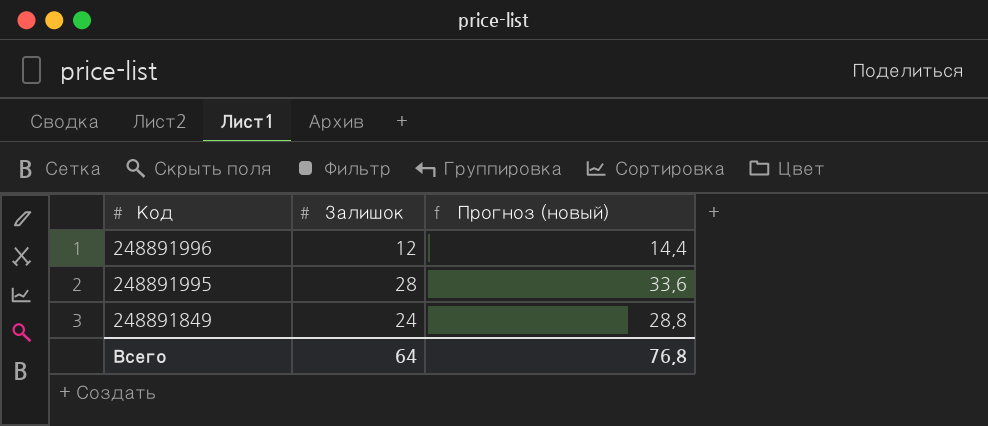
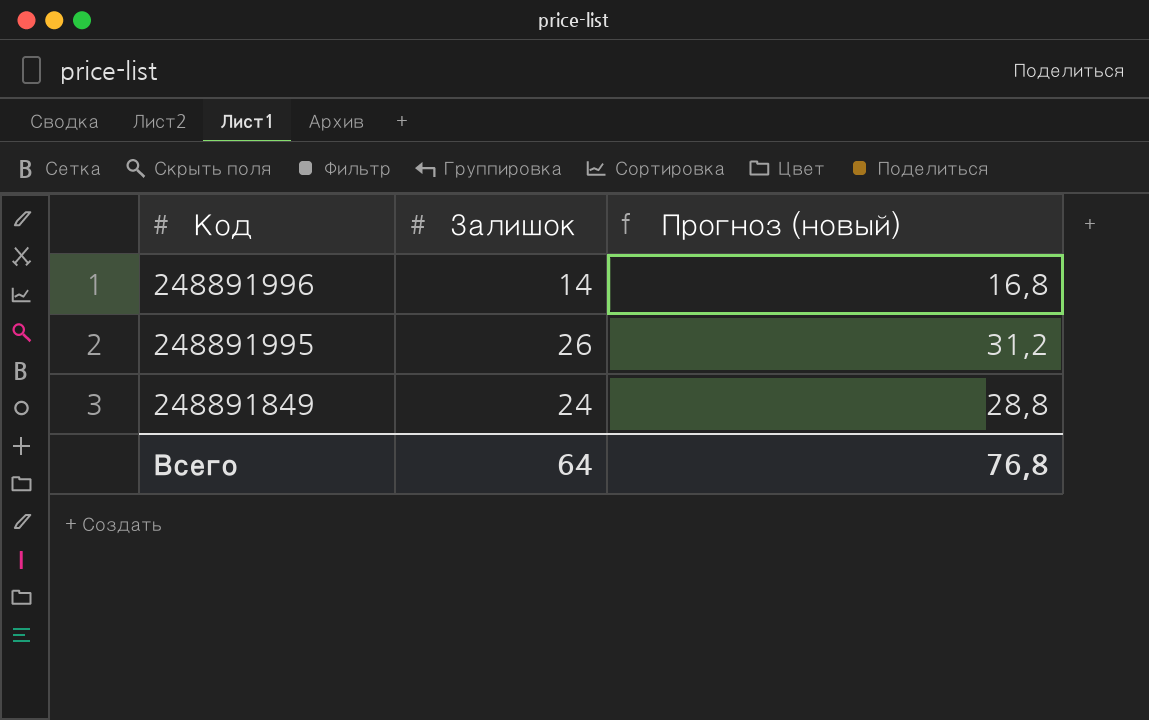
248891996 | Залишок: 12 -> 14
248891996 | Прогноз (новый): 14,4 -> 16,8
248891995 | Залишок: 28 -> 26
248891995 | Прогноз (новый): 33,6 -> 31,2

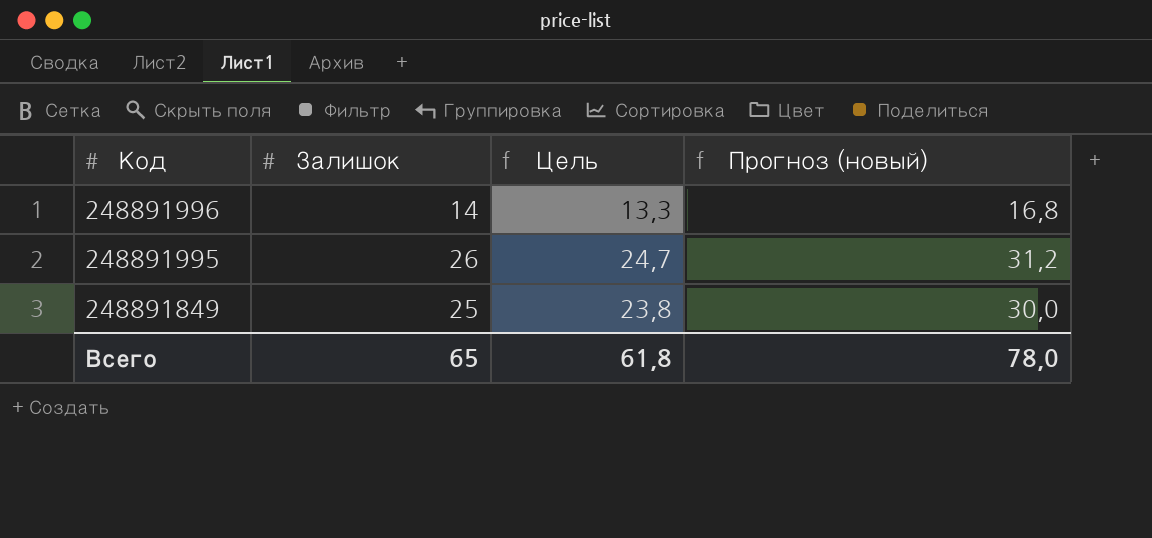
column Цель | formula: none -> [Залишок] * 0,95
248891849 | Залишок: 24 -> 25
248891849 | Прогноз (новый): 28,8 -> 30,0
Всего | Залишок: 64 -> 65
Всего | Прогноз (новый): 76,8 -> 78,0

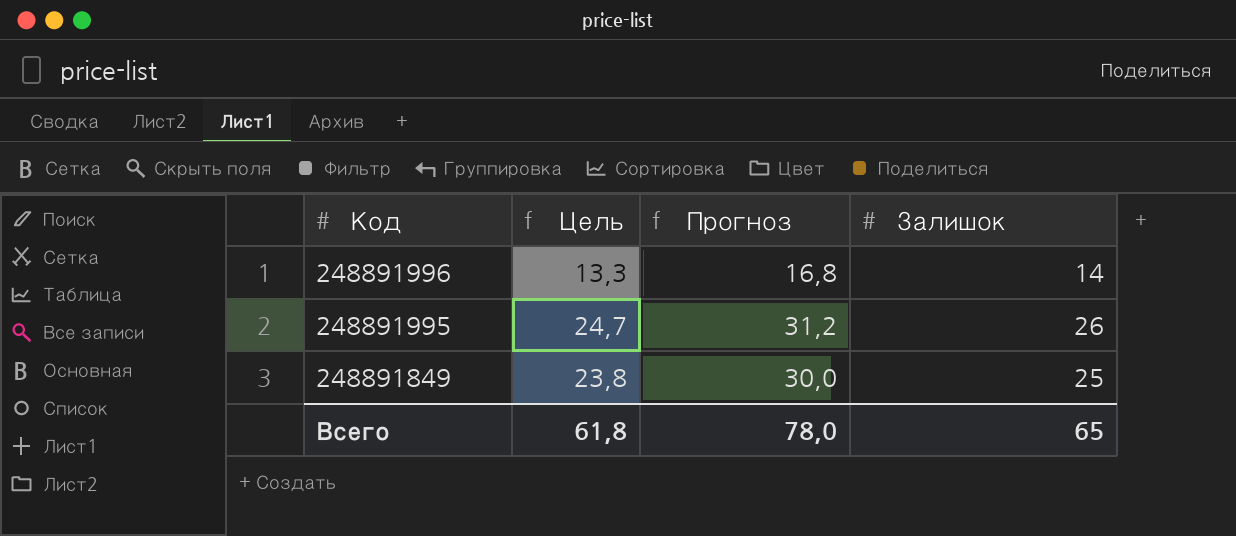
column name: Прогноз (новый) -> Прогноз
column Залишок | position: 2 -> 4

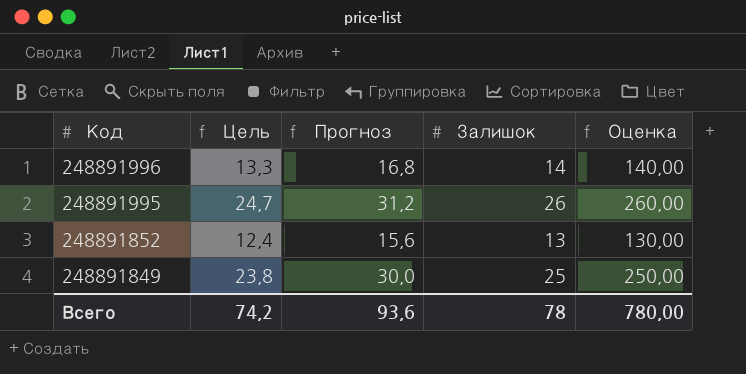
column Оценка | formula: none -> [Залишок] * 10
row 248891852: none -> 12,4 | 15,6 | 13 | 130,00
Всего | Цель: 61,8 -> 74,2
Всего | Прогноз: 78,0 -> 93,6
Всего | Залишок: 65 -> 78

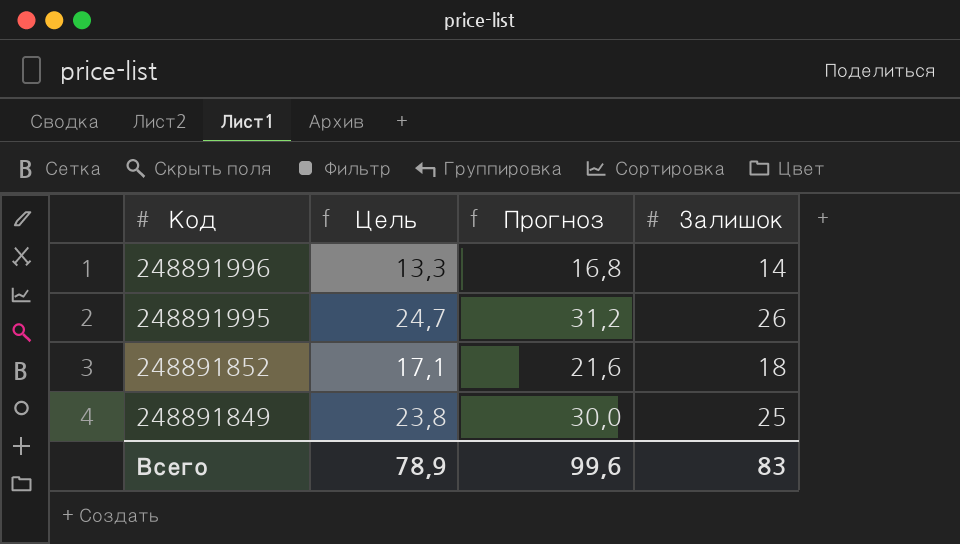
column Оценка | formula: [Залишок] * 10 -> none
248891852 | Цель: 12,4 -> 17,1
248891852 | Прогноз: 15,6 -> 21,6
248891852 | Залишок: 13 -> 18
Всего | Цель: 74,2 -> 78,9
Всего | Прогноз: 93,6 -> 99,6
Всего | Залишок: 78 -> 83

